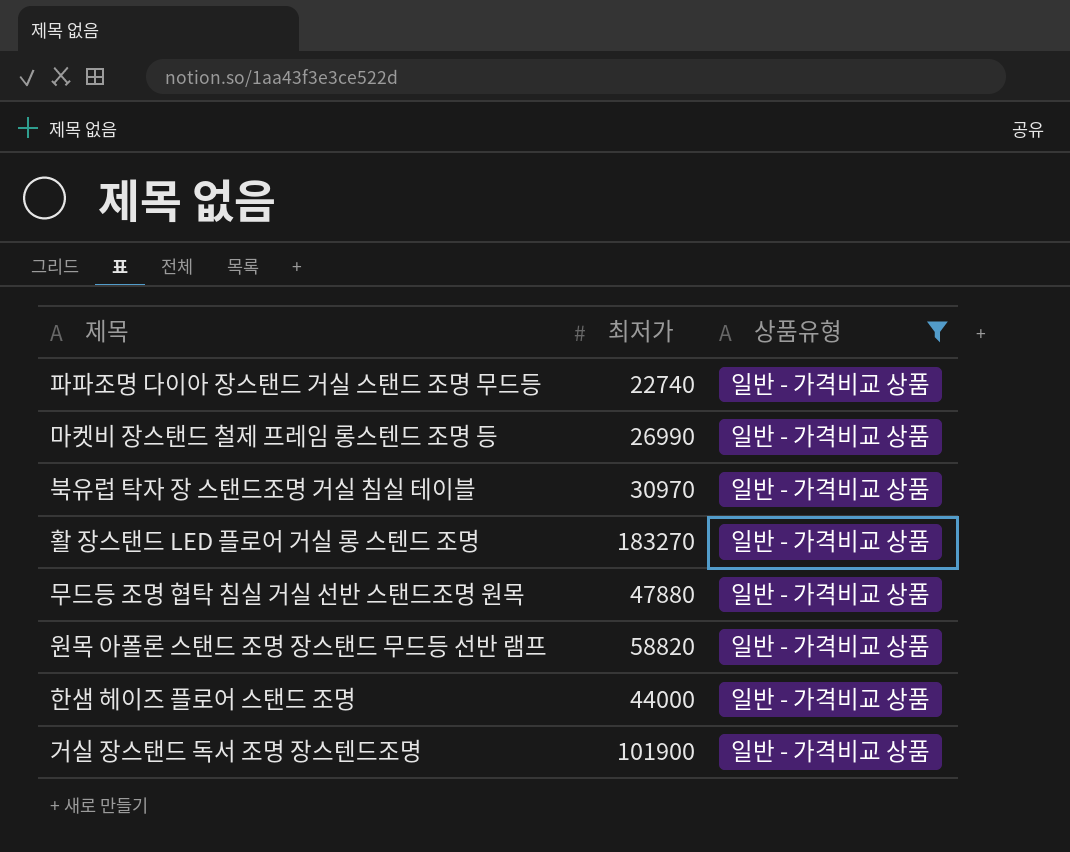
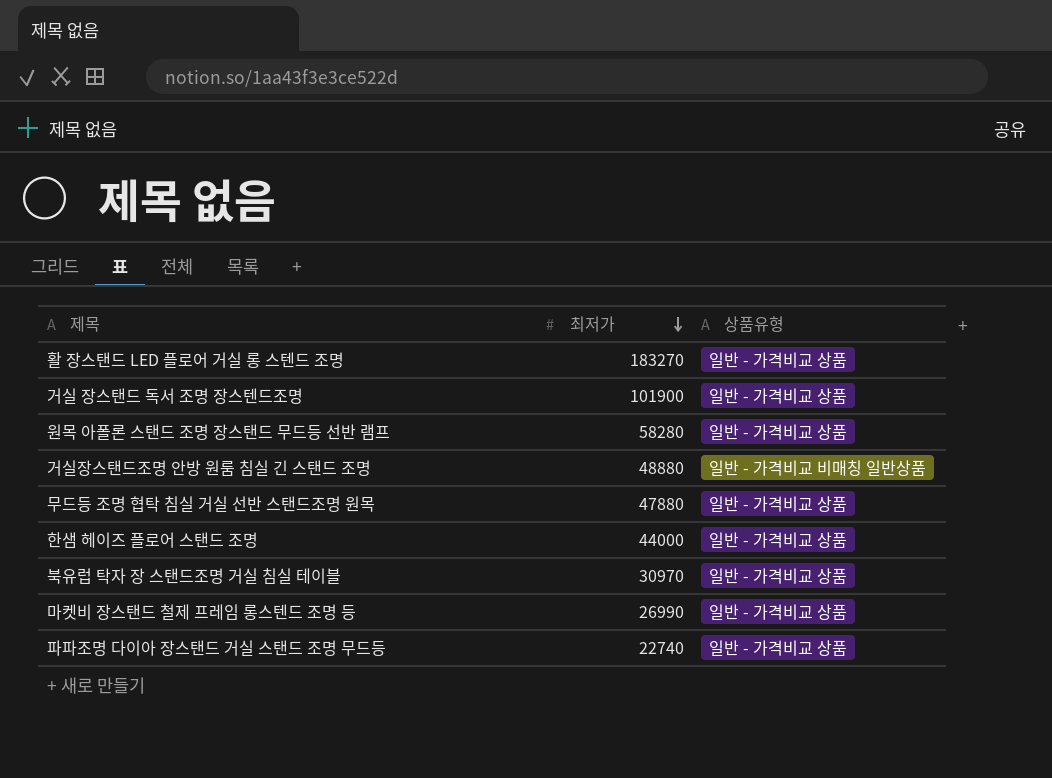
filter: 상품유형 = 일반 - 가격비교 상품 -> none
row order: none -> 최저가 descending
원목 아폴론 스탠드 조명 장스탠드 무드등 선반 램프 | 최저가: 58820 -> 58280

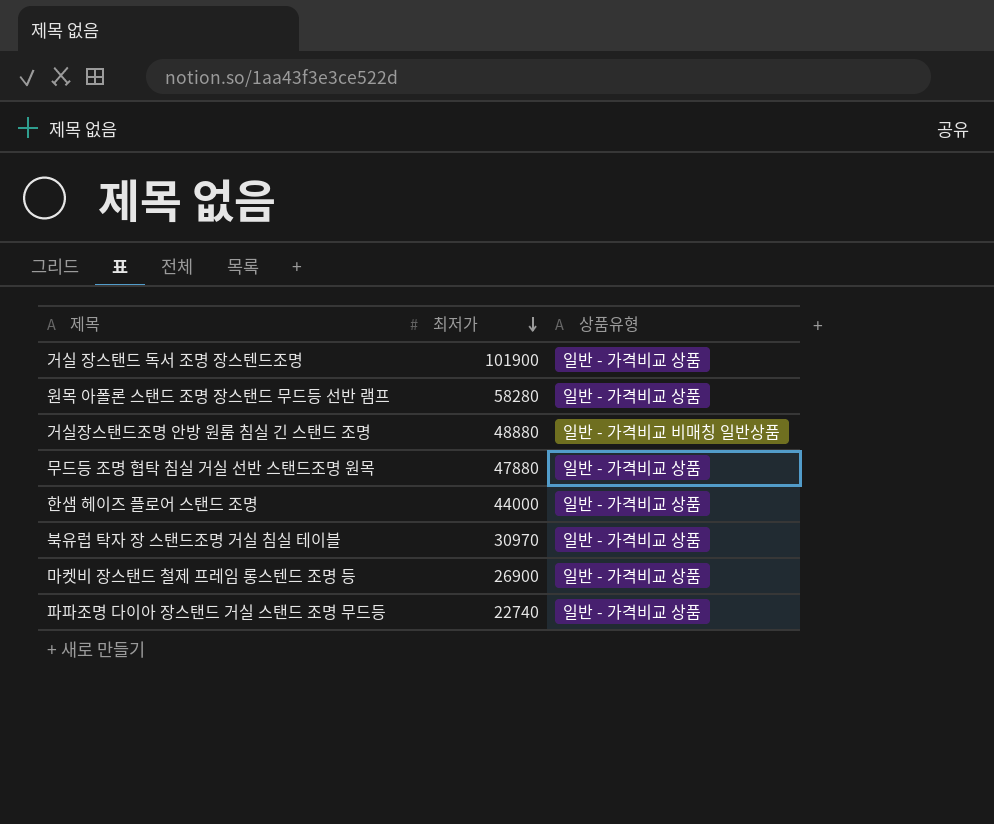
row 활 장스탠드 LED 플로어 거실 롱 스텐드 조명: 183270 | 일반 - 가격비교 상품 -> none
마켓비 장스탠드 철제 프레임 롱스텐드 조명 등 | 최저가: 26990 -> 26900

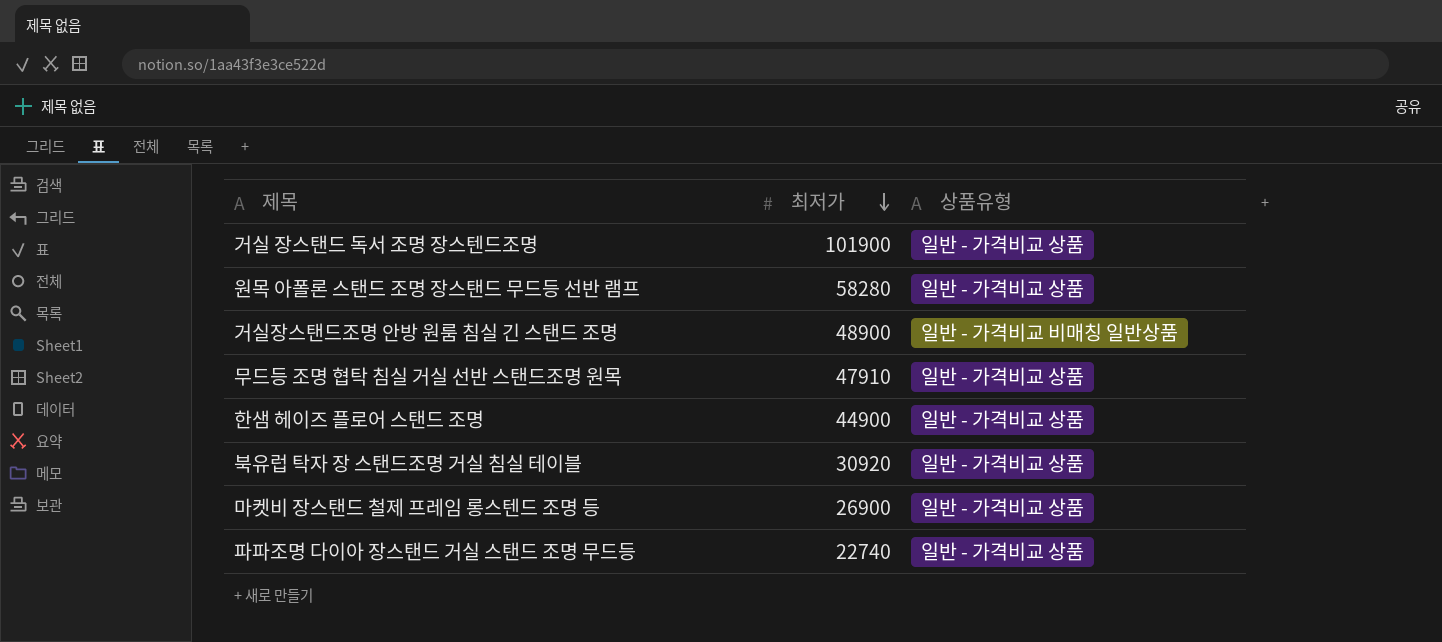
거실장스탠드조명 안방 원룸 침실 긴 스탠드 조명 | 최저가: 48880 -> 48900
무드등 조명 협탁 침실 거실 선반 스탠드조명 원목 | 최저가: 47880 -> 47910
한샘 헤이즈 플로어 스탠드 조명 | 최저가: 44000 -> 44900
북유럽 탁자 장 스탠드조명 거실 침실 테이블 | 최저가: 30970 -> 30920

